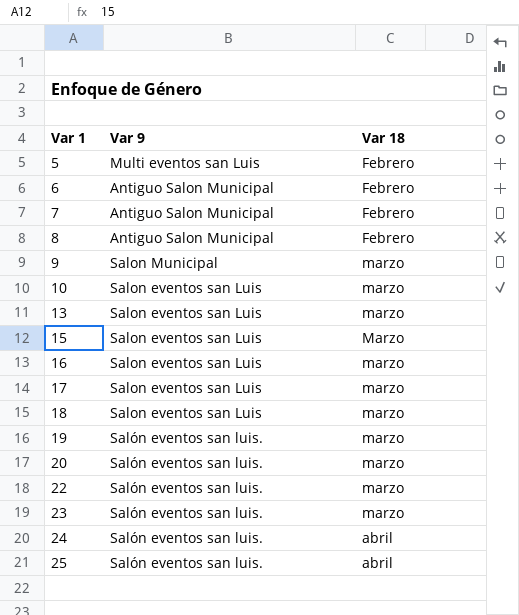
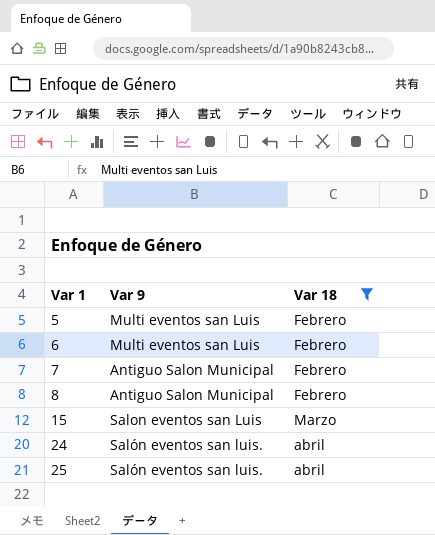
filter: none -> Var 18 != marzo
6 | Var 9: Antiguo Salon Municipal -> Multi eventos san Luis

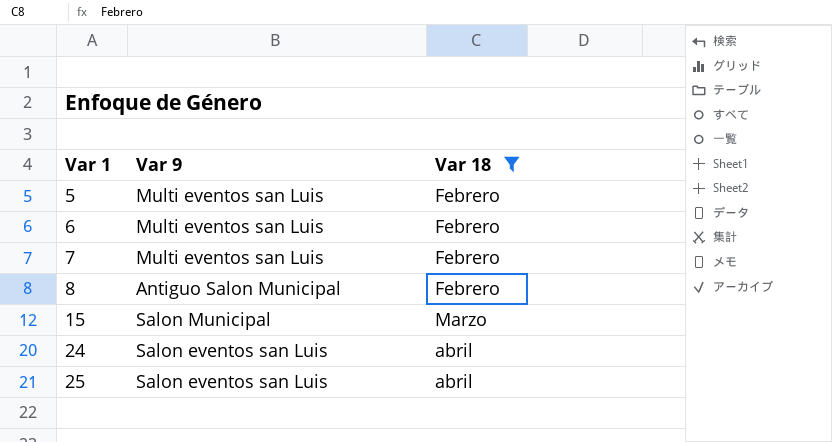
7 | Var 9: Antiguo Salon Municipal -> Multi eventos san Luis
15 | Var 9: Salon eventos san Luis -> Salon Municipal
24 | Var 9: Salón eventos san luis. -> Salon eventos san Luis
25 | Var 9: Salón eventos san luis. -> Salon eventos san Luis

